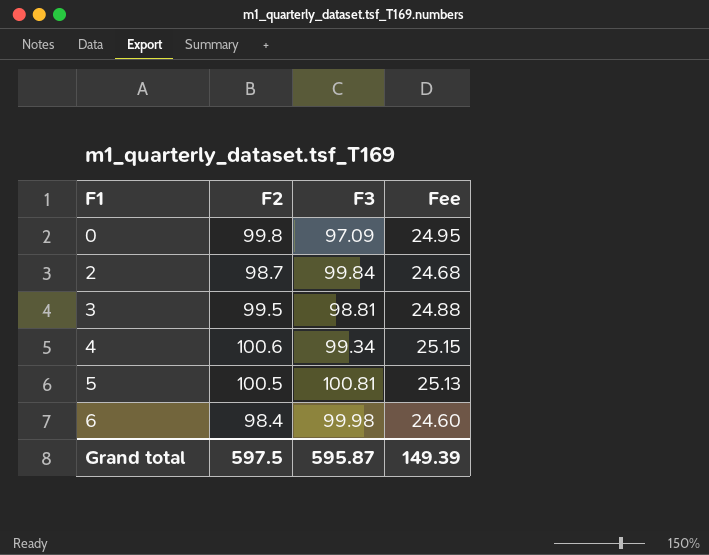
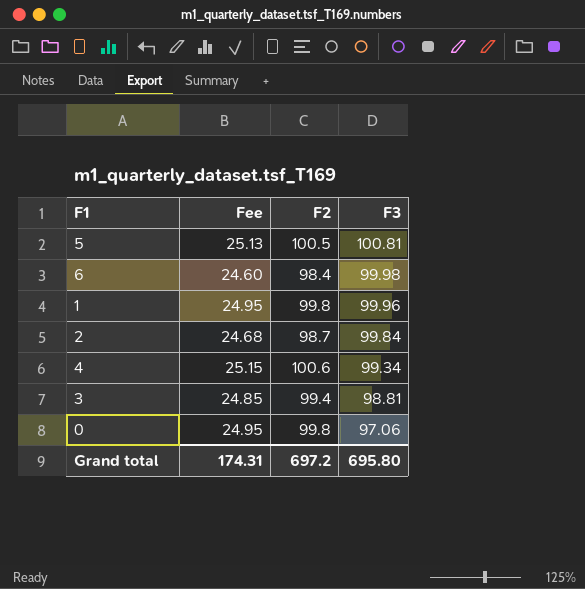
row order: F1 ascending -> F3 descending
column Fee | position: 4 -> 2
row 1: none -> 24.95 | 99.8 | 99.96
3 | Fee: 24.88 -> 24.85
3 | F2: 99.5 -> 99.4
0 | F3: 97.09 -> 97.06
Grand total | Fee: 149.39 -> 174.31
Grand total | F2: 597.5 -> 697.2
Grand total | F3: 595.87 -> 695.80

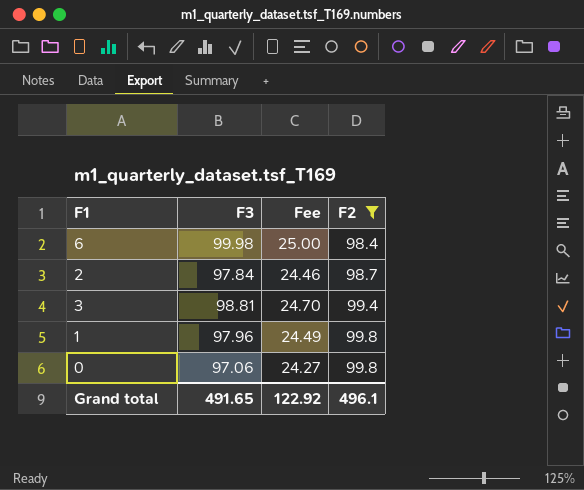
filter: none -> F2 <= 99.8
row order: F3 descending -> F2 ascending
column F3 | position: 4 -> 2
column Fee | formula: [F2] * 0.25 -> [F3] * 0.25
2 | F3: 99.84 -> 97.84
1 | F3: 99.96 -> 97.96
Grand total | F3: 695.80 -> 491.65
Grand total | Fee: 174.31 -> 122.92
Grand total | F2: 697.2 -> 496.1

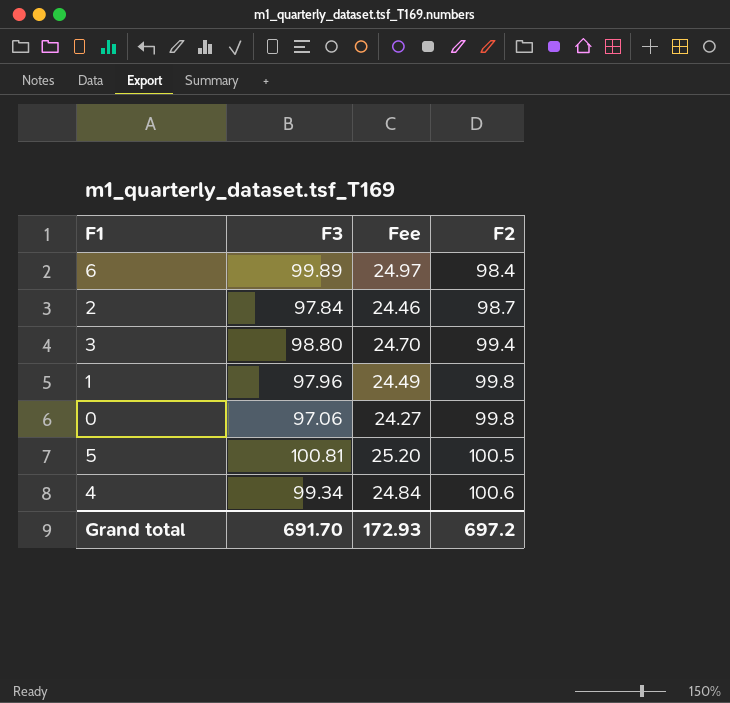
filter: F2 <= 99.8 -> none
6 | F3: 99.98 -> 99.89
6 | Fee: 25.00 -> 24.97
3 | F3: 98.81 -> 98.80
Grand total | F3: 491.65 -> 691.70
Grand total | Fee: 122.92 -> 172.93
Grand total | F2: 496.1 -> 697.2

